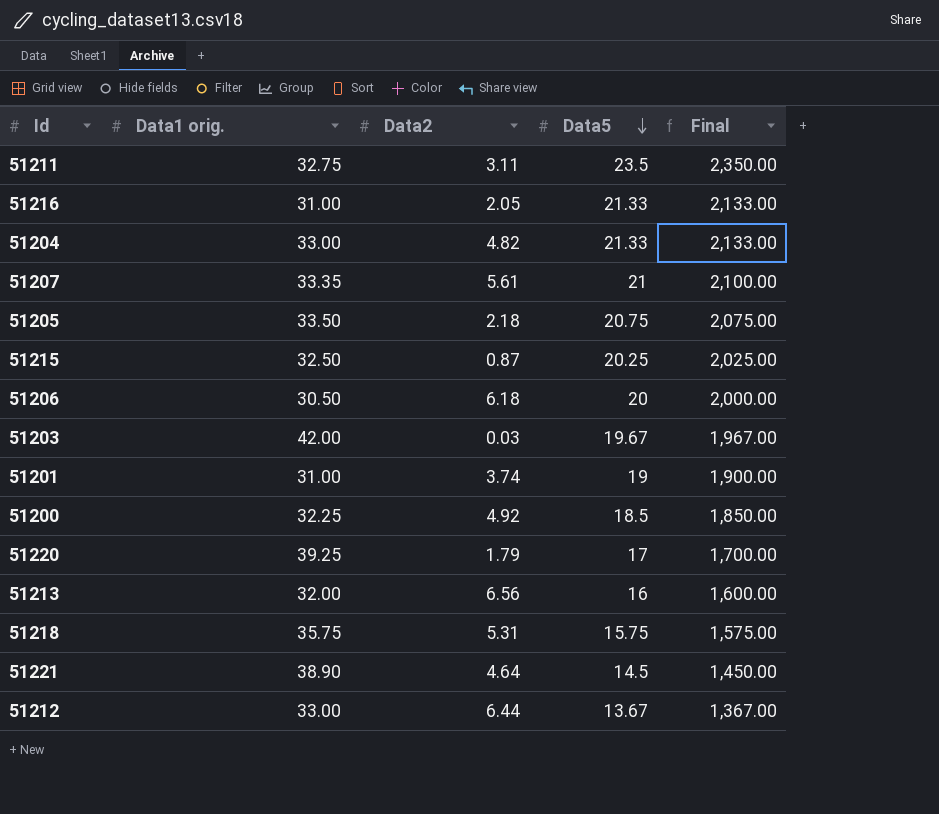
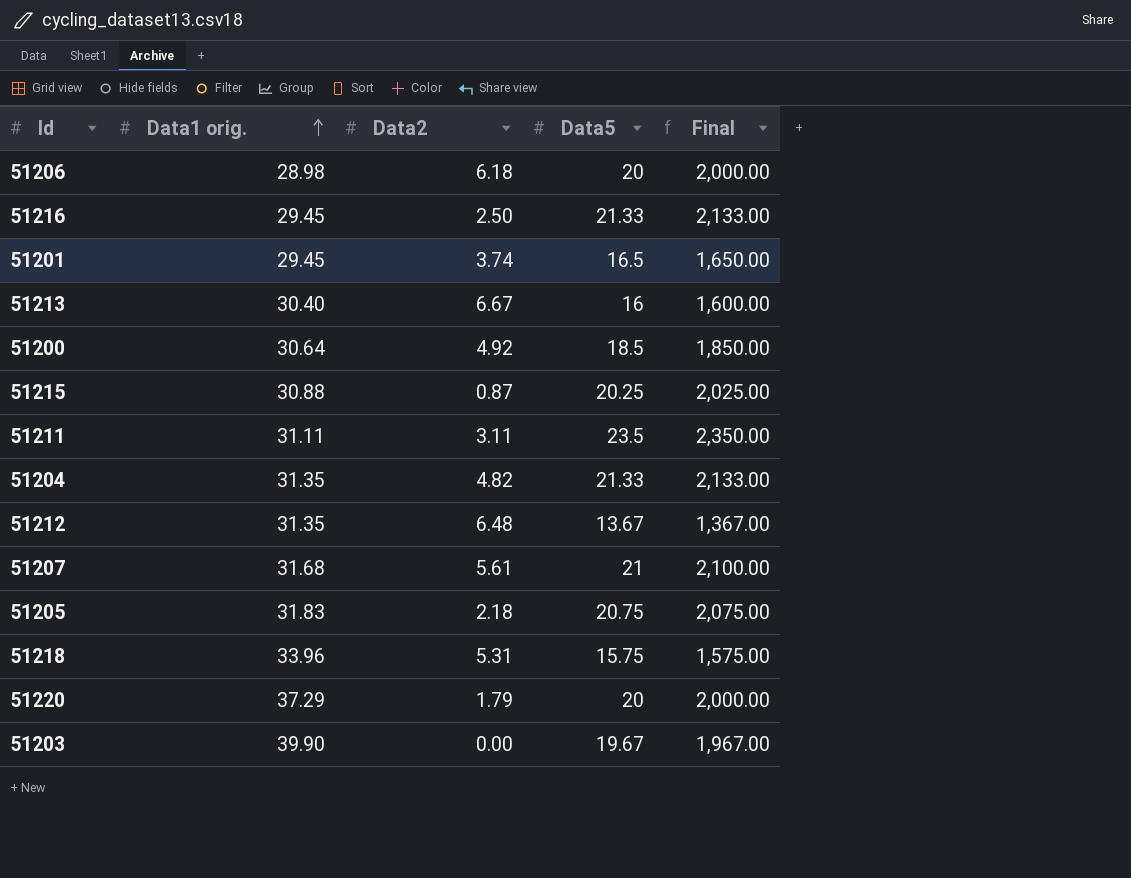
row order: Data5 descending -> Data1 orig. ascending
row 51221: 38.90 | 4.64 | 14.5 | 1,450.00 -> none
51206 | Data1 orig.: 30.50 -> 28.98
51216 | Data1 orig.: 31.00 -> 29.45
51216 | Data2: 2.05 -> 2.50
51201 | Data1 orig.: 31.00 -> 29.45
51201 | Data5: 19 -> 16.5
51201 | Final: 1,900.00 -> 1,650.00
51213 | Data1 orig.: 32.00 -> 30.40
51213 | Data2: 6.56 -> 6.67
51200 | Data1 orig.: 32.25 -> 30.64
51215 | Data1 orig.: 32.50 -> 30.88
51211 | Data1 orig.: 32.75 -> 31.11
51204 | Data1 orig.: 33.00 -> 31.35
51212 | Data1 orig.: 33.00 -> 31.35
51212 | Data2: 6.44 -> 6.48
51207 | Data1 orig.: 33.35 -> 31.68
51205 | Data1 orig.: 33.50 -> 31.83
51218 | Data1 orig.: 35.75 -> 33.96
51220 | Data1 orig.: 39.25 -> 37.29
51220 | Data5: 17 -> 20
51220 | Final: 1,700.00 -> 2,000.00
51203 | Data1 orig.: 42.00 -> 39.90
51203 | Data2: 0.03 -> 0.00

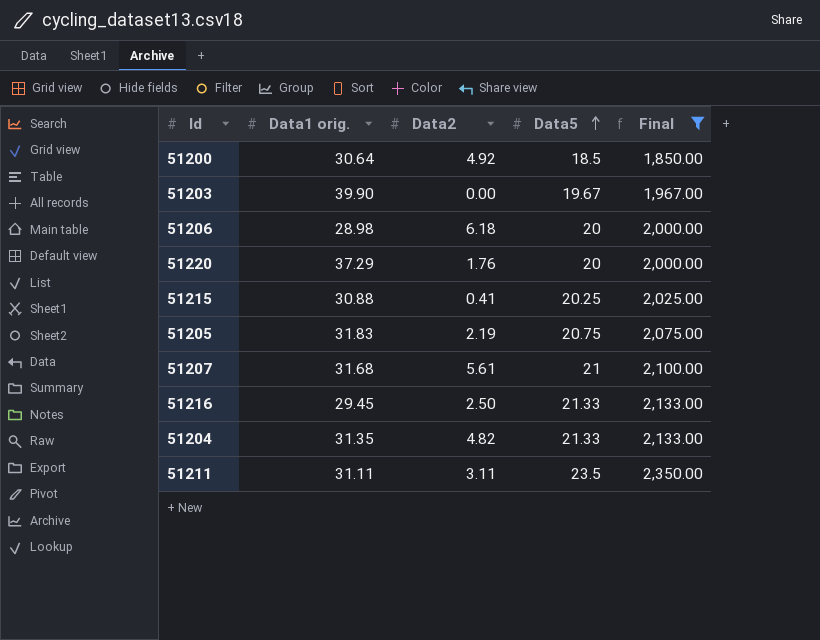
filter: none -> Final >= 1,850.00
row order: Data1 orig. ascending -> Data5 ascending
51220 | Data2: 1.79 -> 1.76
51215 | Data2: 0.87 -> 0.41
51205 | Data2: 2.18 -> 2.19

